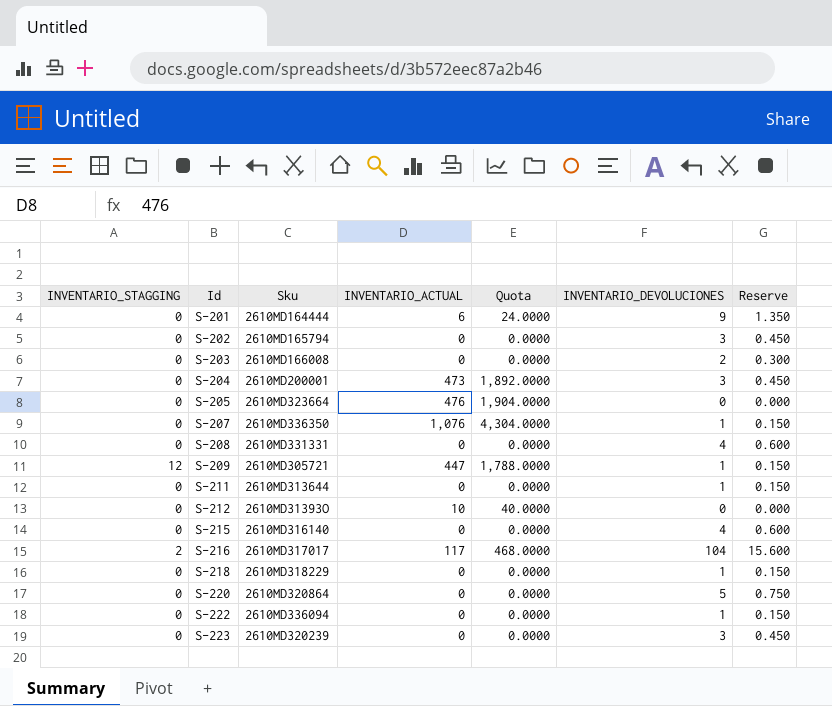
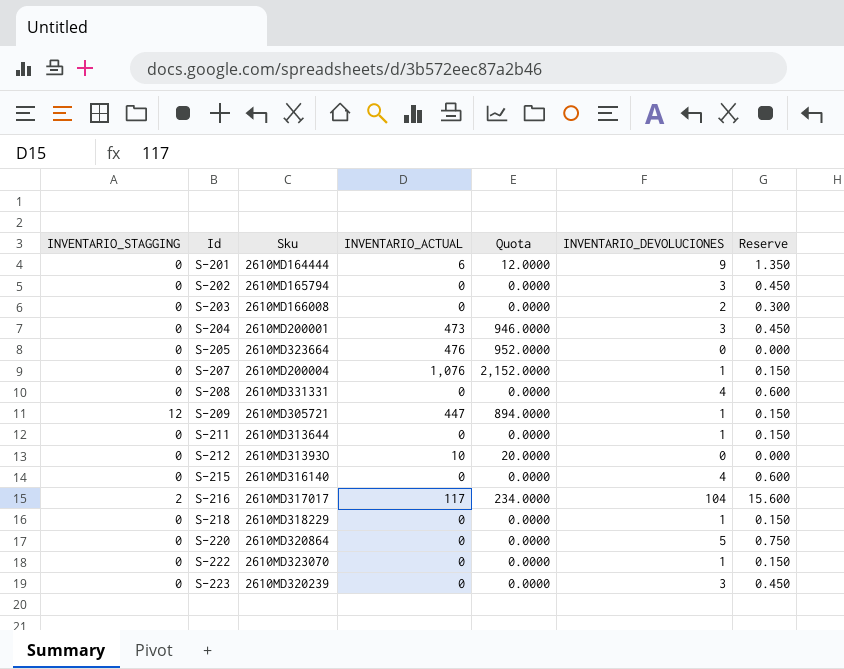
column Quota | formula: [INVENTARIO_ACTUAL] * 4 -> [INVENTARIO_ACTUAL] * 2
S-207 | Sku: 2610MD336350 -> 2610MD200004
S-222 | Sku: 2610MD336094 -> 2610MD323070

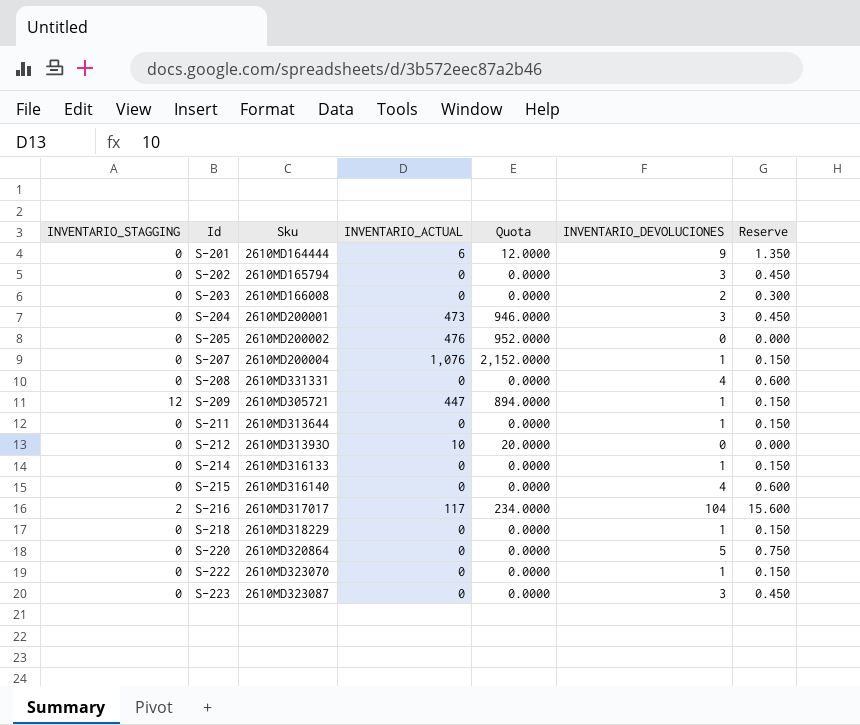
S-205 | Sku: 2610MD323664 -> 2610MD200002
row S-214: none -> 0 | 2610MD316133 | 0 | 0.0000 | 1 | 0.150
S-223 | Sku: 2610MD320239 -> 2610MD323087

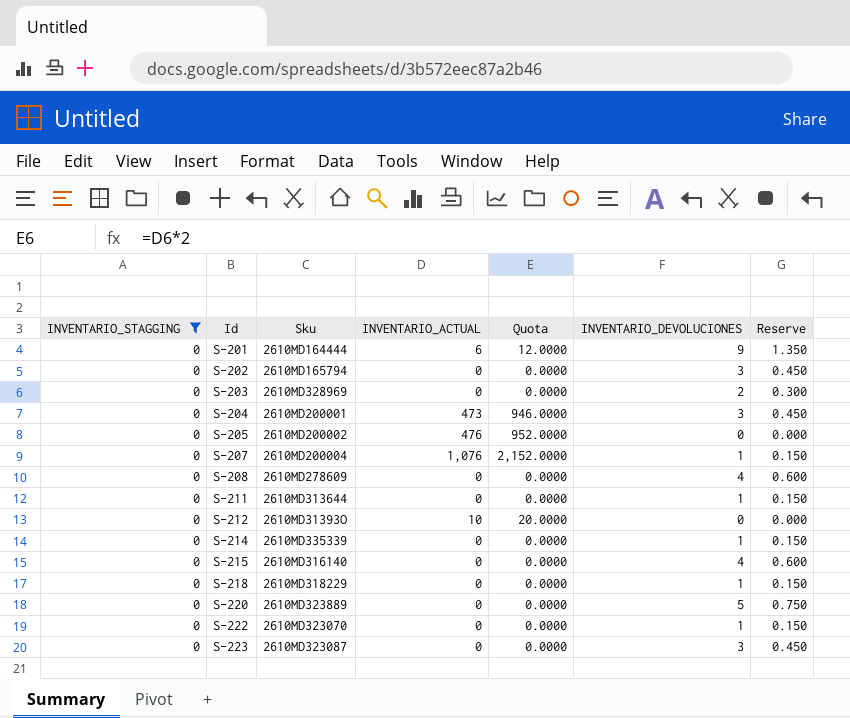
filter: none -> INVENTARIO_STAGGING = 0
S-203 | Sku: 2610MD166008 -> 2610MD328969
S-208 | Sku: 2610MD331331 -> 2610MD278609
S-214 | Sku: 2610MD316133 -> 2610MD335339
S-220 | Sku: 2610MD320864 -> 2610MD323889

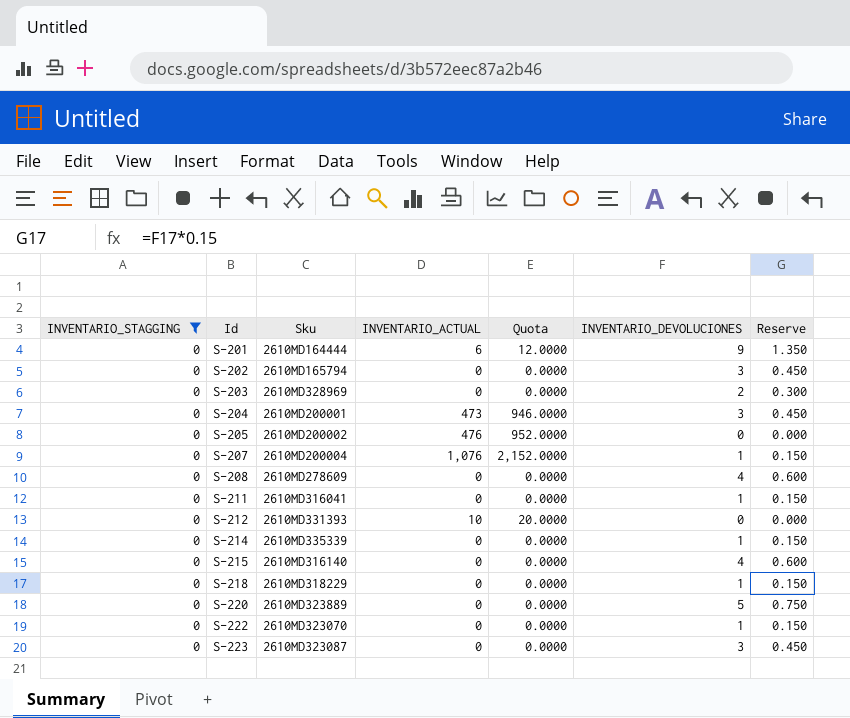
S-211 | Sku: 2610MD313644 -> 2610MD316041
S-212 | Sku: 2610MD31393O -> 2610MD331393

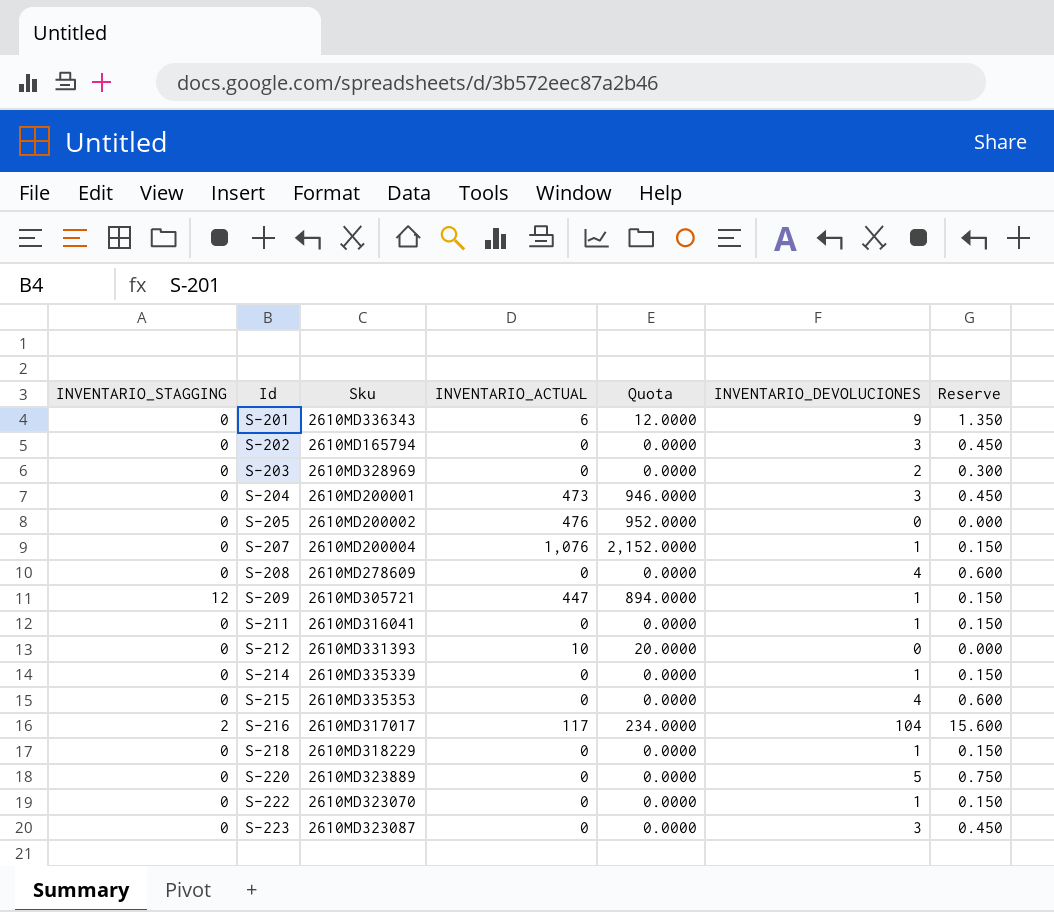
filter: INVENTARIO_STAGGING = 0 -> none
S-201 | Sku: 2610MD164444 -> 2610MD336343
S-215 | Sku: 2610MD316140 -> 2610MD335353

